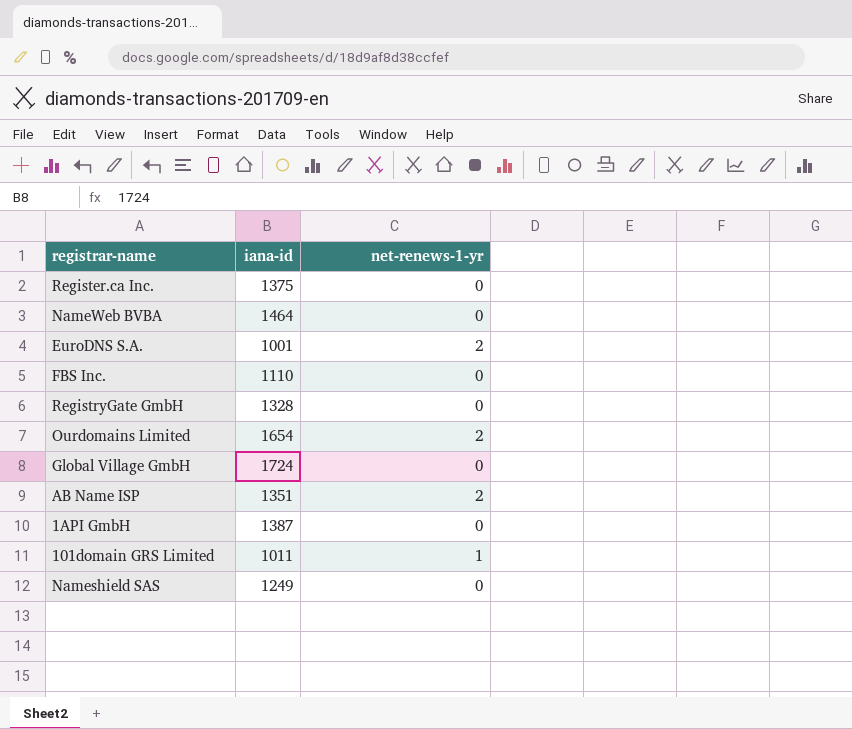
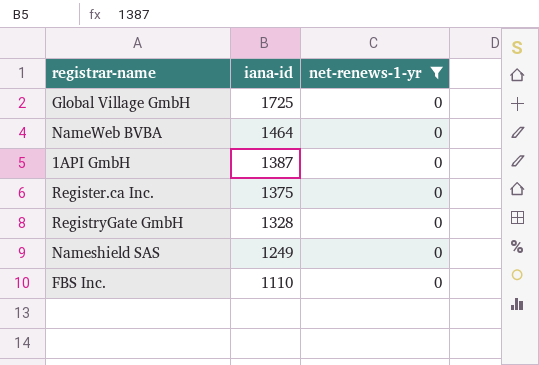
filter: none -> net-renews-1-yr = 0
row order: none -> iana-id descending
Global Village GmbH | iana-id: 1724 -> 1725

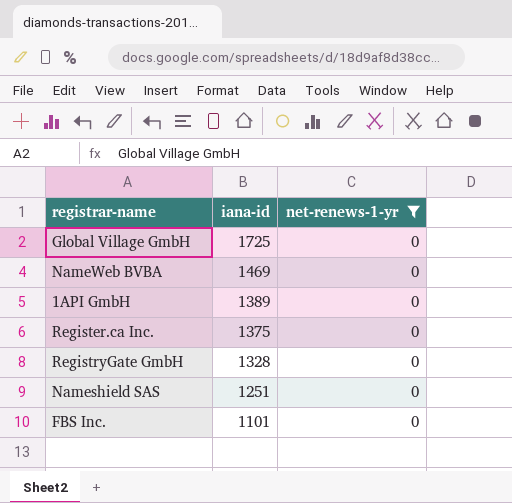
NameWeb BVBA | iana-id: 1464 -> 1469
1API GmbH | iana-id: 1387 -> 1389
Nameshield SAS | iana-id: 1249 -> 1251
FBS Inc. | iana-id: 1110 -> 1101

